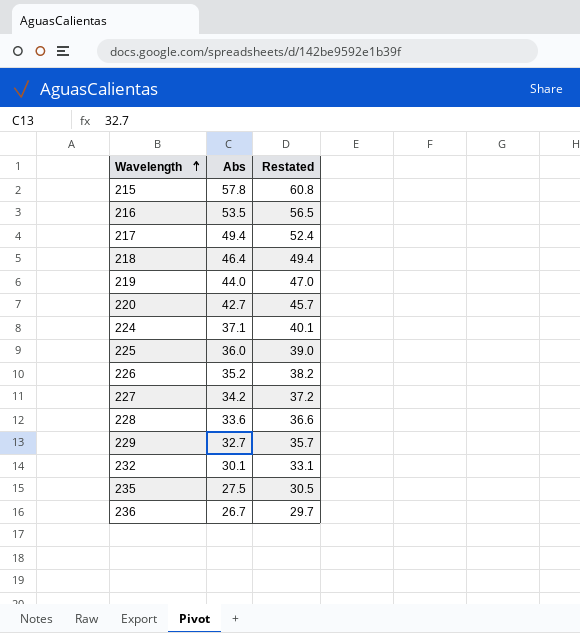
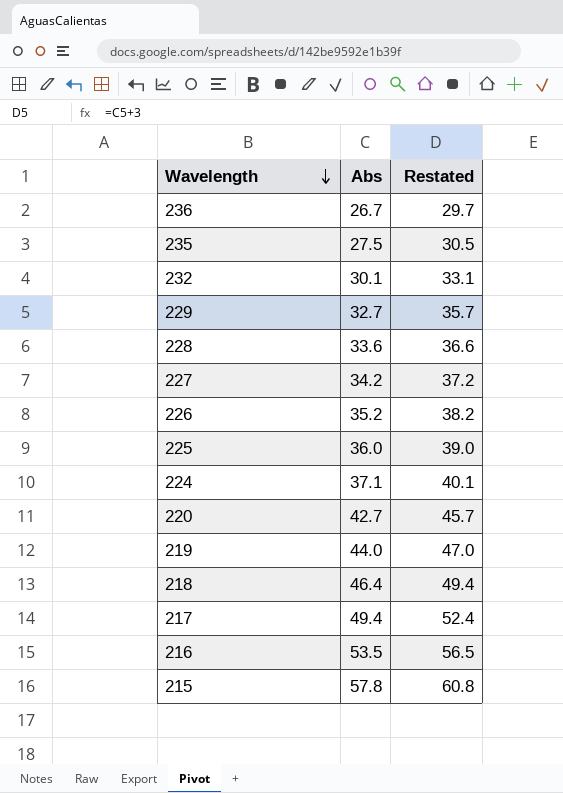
row order: Wavelength ascending -> Wavelength descending

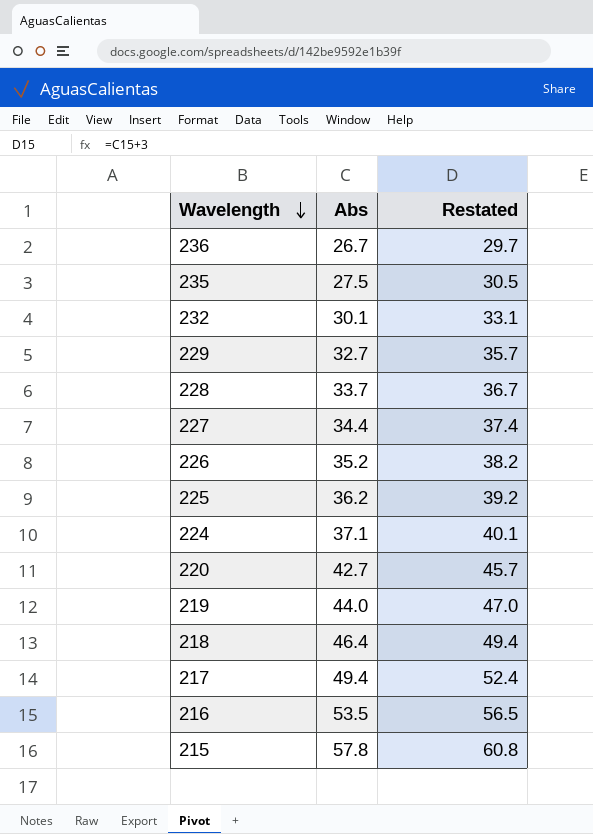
228 | Abs: 33.6 -> 33.7
228 | Restated: 36.6 -> 36.7
227 | Abs: 34.2 -> 34.4
227 | Restated: 37.2 -> 37.4
225 | Abs: 36.0 -> 36.2
225 | Restated: 39.0 -> 39.2

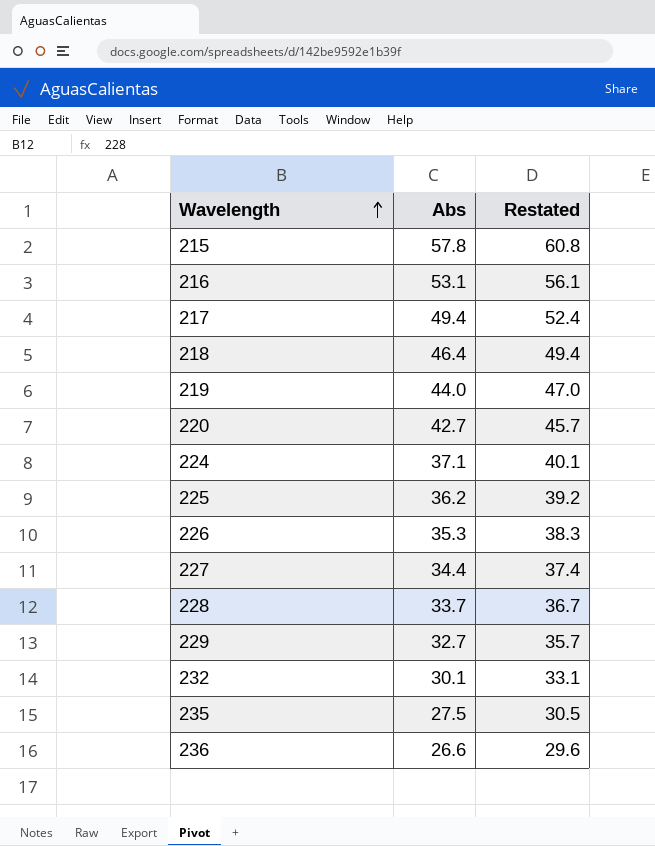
row order: Wavelength descending -> Wavelength ascending
216 | Abs: 53.5 -> 53.1
216 | Restated: 56.5 -> 56.1
226 | Abs: 35.2 -> 35.3
226 | Restated: 38.2 -> 38.3
236 | Abs: 26.7 -> 26.6
236 | Restated: 29.7 -> 29.6

